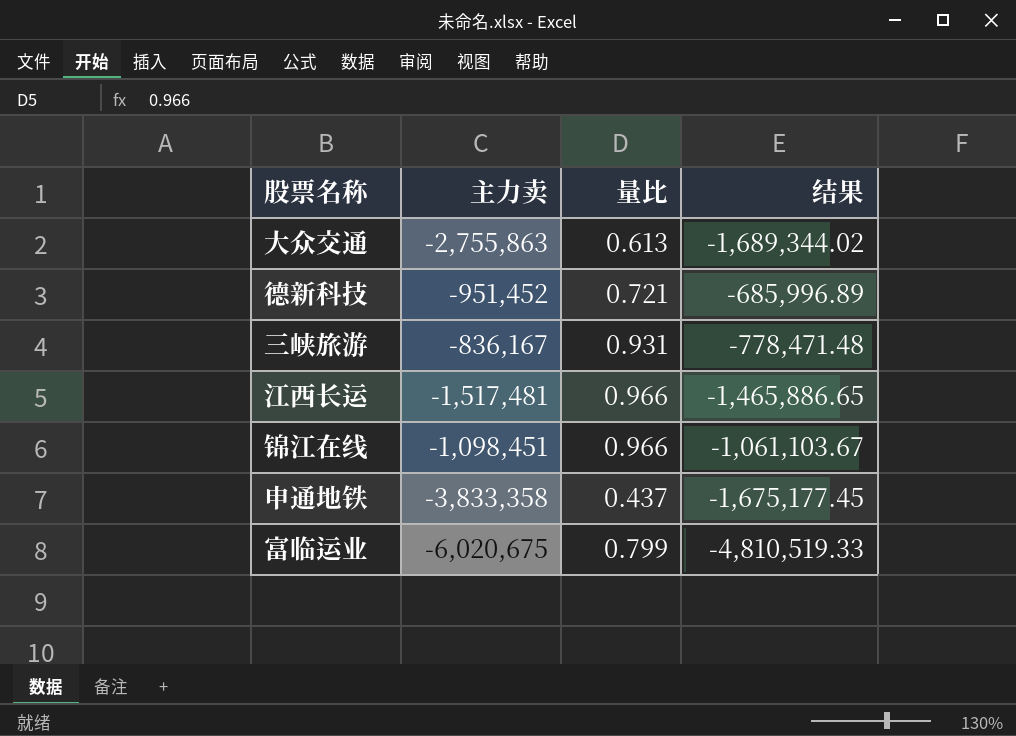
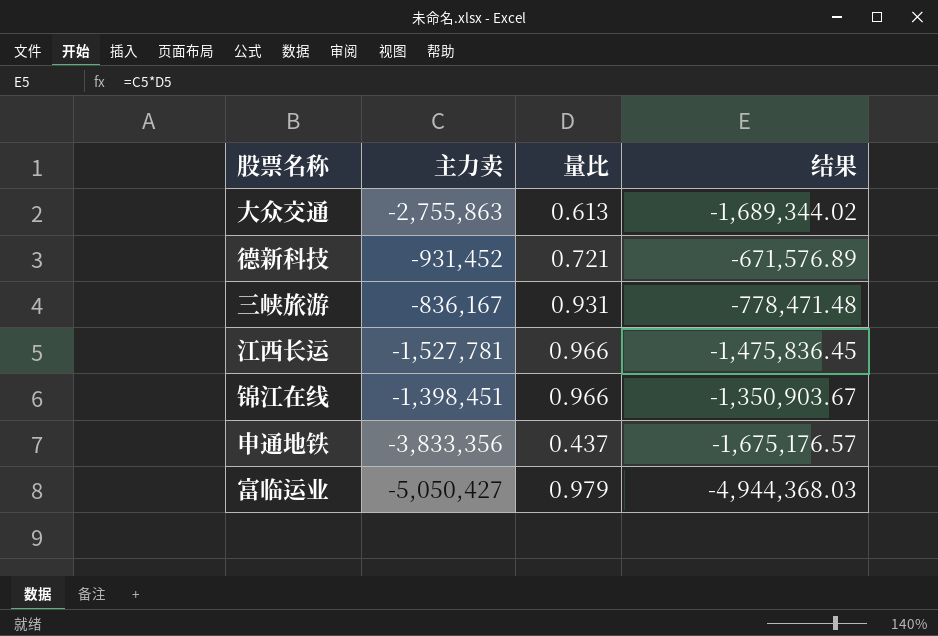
德新科技 | 主力卖: -951,452 -> -931,452
德新科技 | 结果: -685,996.89 -> -671,576.89
江西长运 | 主力卖: -1,517,481 -> -1,527,781
江西长运 | 结果: -1,465,886.65 -> -1,475,836.45
锦江在线 | 主力卖: -1,098,451 -> -1,398,451
锦江在线 | 结果: -1,061,103.67 -> -1,350,903.67
申通地铁 | 主力卖: -3,833,358 -> -3,833,356
申通地铁 | 结果: -1,675,177.45 -> -1,675,176.57
富临运业 | 主力卖: -6,020,675 -> -5,050,427
富临运业 | 量比: 0.799 -> 0.979
富临运业 | 结果: -4,810,519.33 -> -4,944,368.03

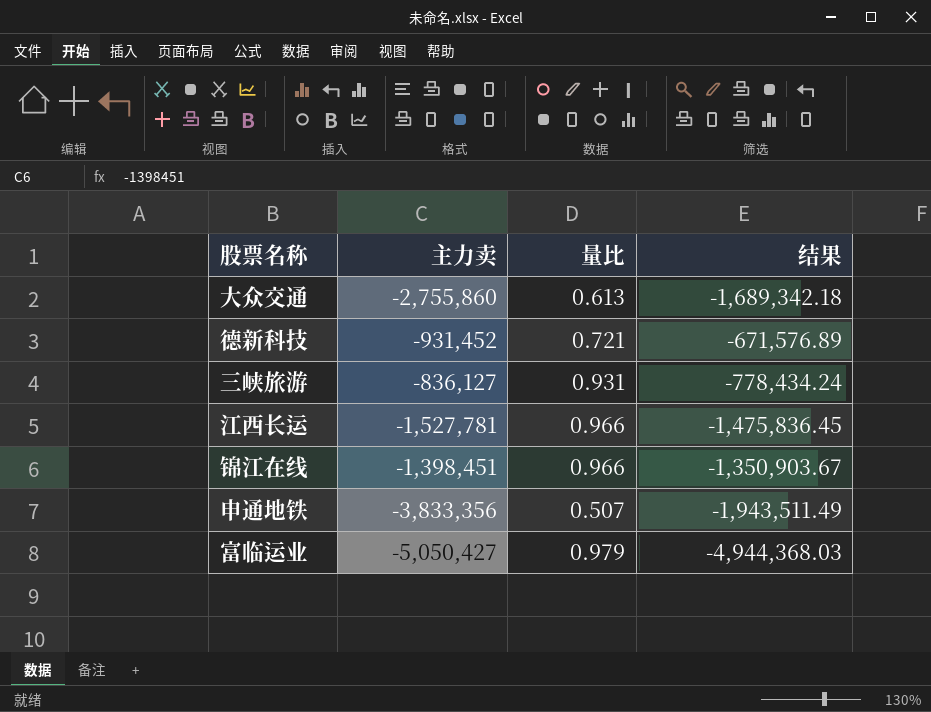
大众交通 | 主力卖: -2,755,863 -> -2,755,860
大众交通 | 结果: -1,689,344.02 -> -1,689,342.18
三峡旅游 | 主力卖: -836,167 -> -836,127
三峡旅游 | 结果: -778,471.48 -> -778,434.24
申通地铁 | 量比: 0.437 -> 0.507
申通地铁 | 结果: -1,675,176.57 -> -1,943,511.49

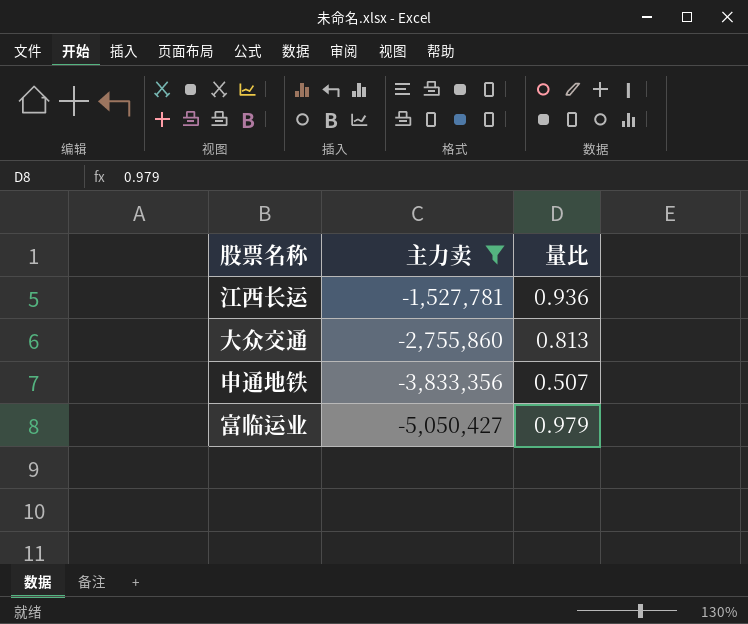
filter: none -> 主力卖 <= -1,527,781
row order: none -> 主力卖 descending
column 结果 | formula: [主力卖] * [量比] -> none
江西长运 | 量比: 0.966 -> 0.936
大众交通 | 量比: 0.613 -> 0.813

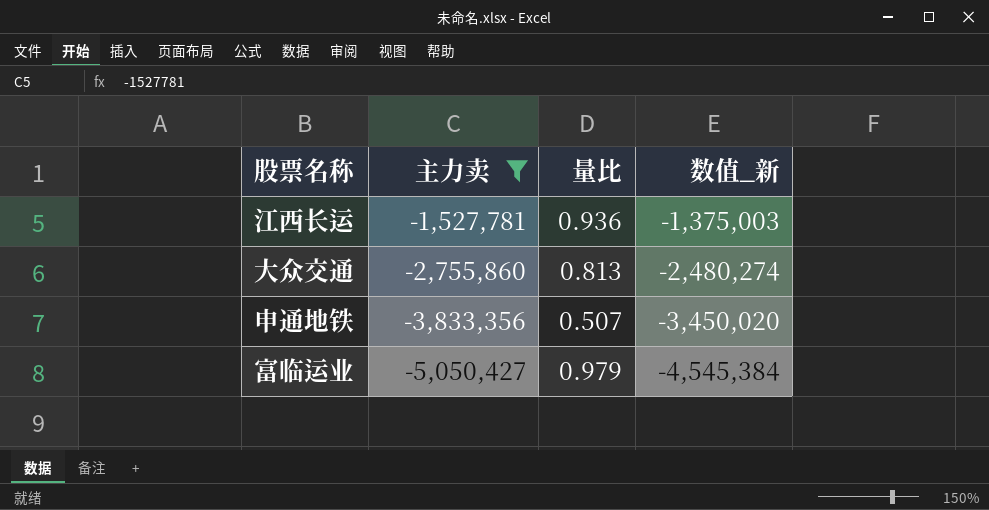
column 数值_新 | formula: none -> [主力卖] * 0.9

